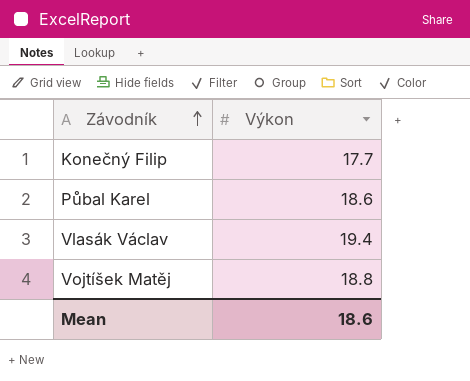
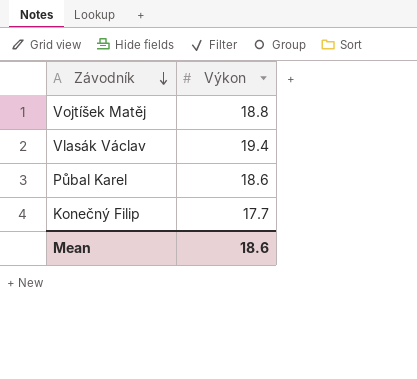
row order: Závodník ascending -> Závodník descending

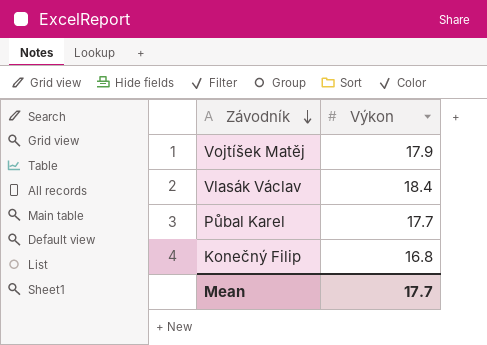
Vojtíšek Matěj | Výkon: 18.8 -> 17.9
Vlasák Václav | Výkon: 19.4 -> 18.4
Půbal Karel | Výkon: 18.6 -> 17.7
Konečný Filip | Výkon: 17.7 -> 16.8
Mean | Výkon: 18.6 -> 17.7

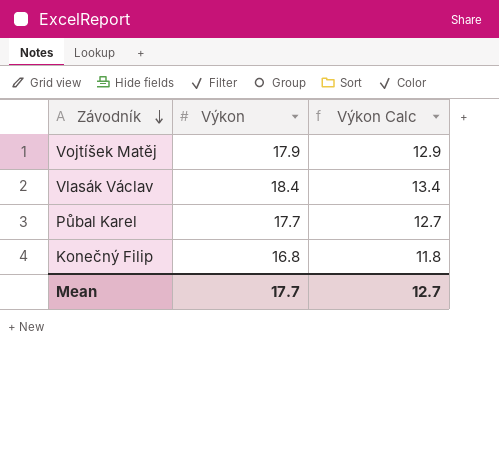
column Výkon Calc | formula: none -> [Výkon] - 5

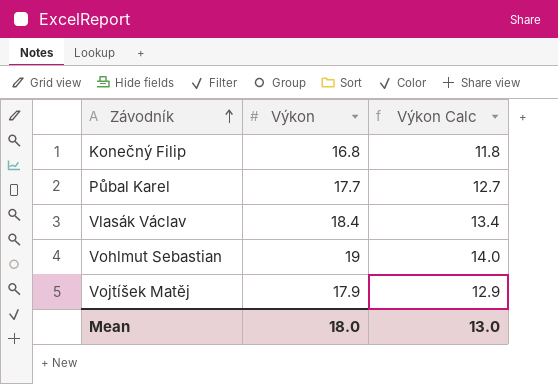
row order: Závodník descending -> Závodník ascending
row Vohlmut Sebastian: none -> 19 | 14.0
Mean | Výkon: 17.7 -> 18.0
Mean | Výkon Calc: 12.7 -> 13.0

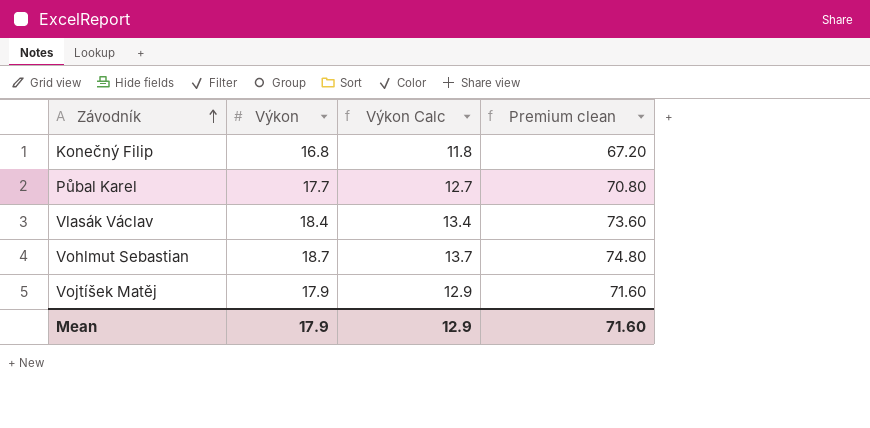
column Premium clean | formula: none -> [Výkon] * 4
Vohlmut Sebastian | Výkon: 19 -> 18.7
Vohlmut Sebastian | Výkon Calc: 14.0 -> 13.7
Mean | Výkon: 18.0 -> 17.9
Mean | Výkon Calc: 13.0 -> 12.9

